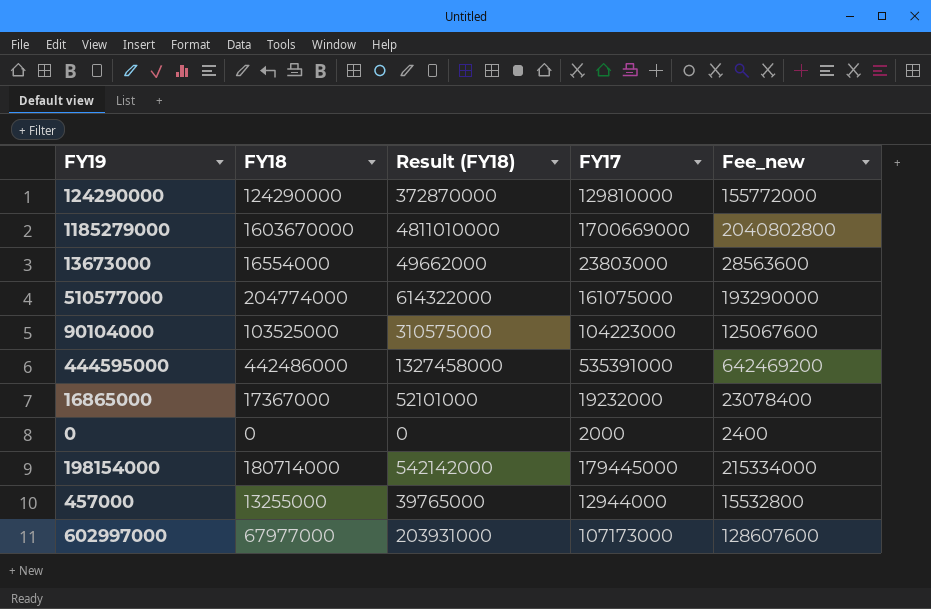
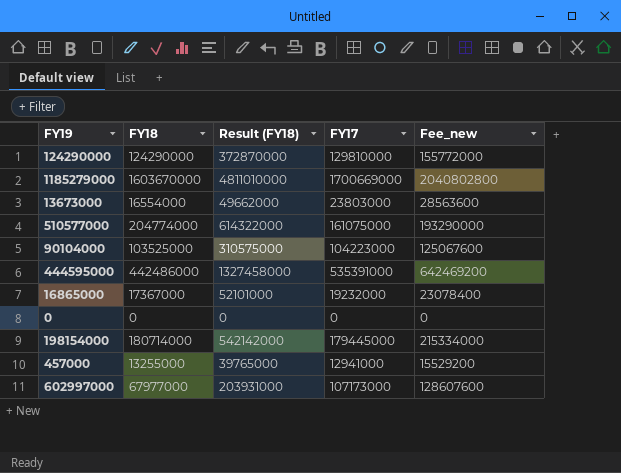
0 | FY17: 2000 -> 0
0 | Fee_new: 2400 -> 0
457000 | FY17: 12944000 -> 12941000
457000 | Fee_new: 15532800 -> 15529200

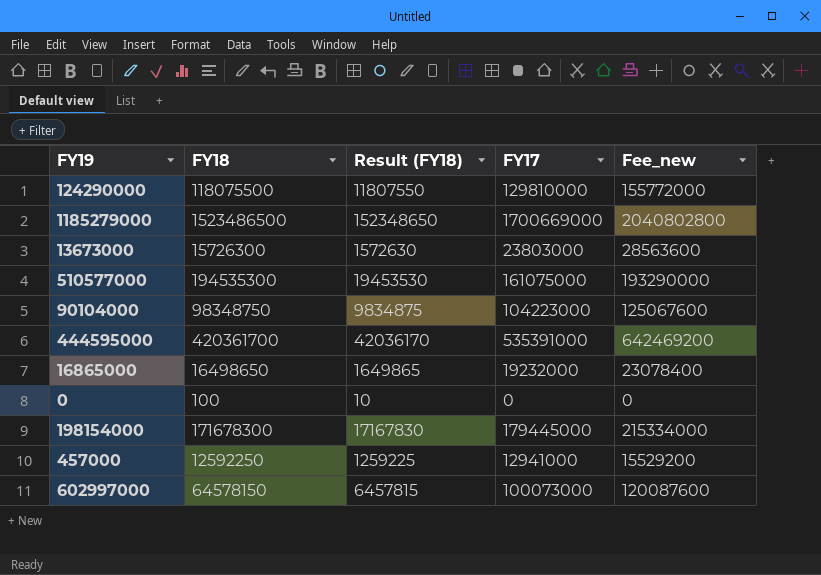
column Result (FY18) | formula: [FY18] * 3 -> [FY18] * 0.1
124290000 | FY18: 124290000 -> 118075500
1185279000 | FY18: 1603670000 -> 1523486500
13673000 | FY18: 16554000 -> 15726300
510577000 | FY18: 204774000 -> 194535300
90104000 | FY18: 103525000 -> 98348750
444595000 | FY18: 442486000 -> 420361700
16865000 | FY18: 17367000 -> 16498650
0 | FY18: 0 -> 100
198154000 | FY18: 180714000 -> 171678300
457000 | FY18: 13255000 -> 12592250
602997000 | FY18: 67977000 -> 64578150
602997000 | FY17: 107173000 -> 100073000
602997000 | Fee_new: 128607600 -> 120087600

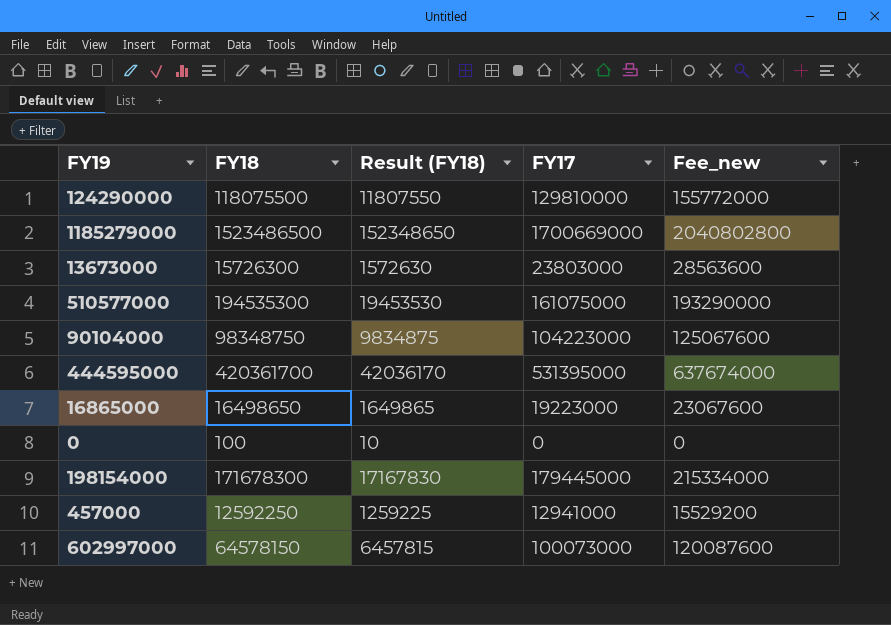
444595000 | FY17: 535391000 -> 531395000
444595000 | Fee_new: 642469200 -> 637674000
16865000 | FY17: 19232000 -> 19223000
16865000 | Fee_new: 23078400 -> 23067600

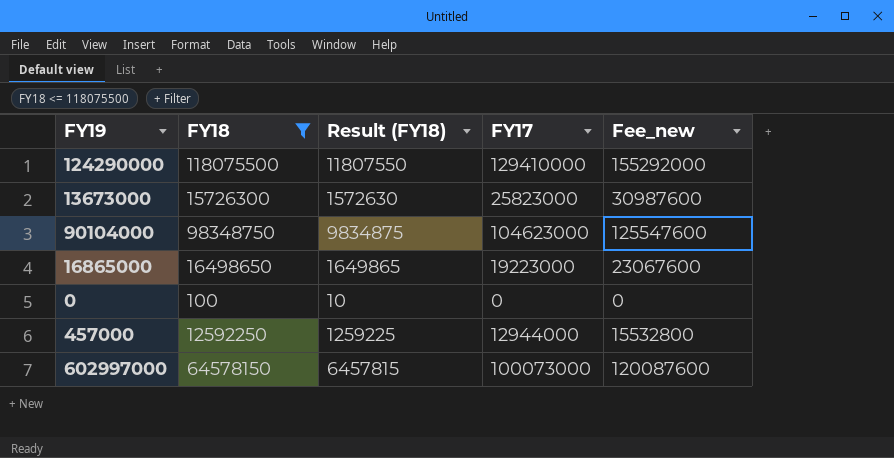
filter: none -> FY18 <= 118075500
124290000 | FY17: 129810000 -> 129410000
124290000 | Fee_new: 155772000 -> 155292000
13673000 | FY17: 23803000 -> 25823000
13673000 | Fee_new: 28563600 -> 30987600
90104000 | FY17: 104223000 -> 104623000
90104000 | Fee_new: 125067600 -> 125547600
457000 | FY17: 12941000 -> 12944000
457000 | Fee_new: 15529200 -> 15532800

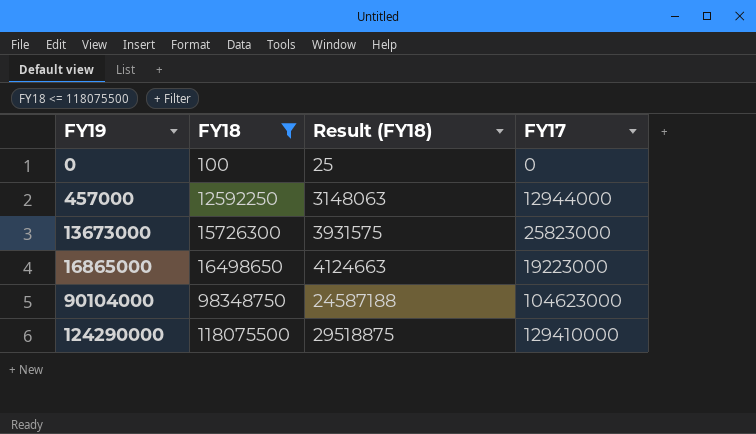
row order: none -> FY19 ascending
column Fee_new | formula: [FY17] * 1.2 -> none
column Result (FY18) | formula: [FY18] * 0.1 -> [FY18] * 0.25
row 602997000: 64578150 | 6457815 | 100073000 | 120087600 -> none

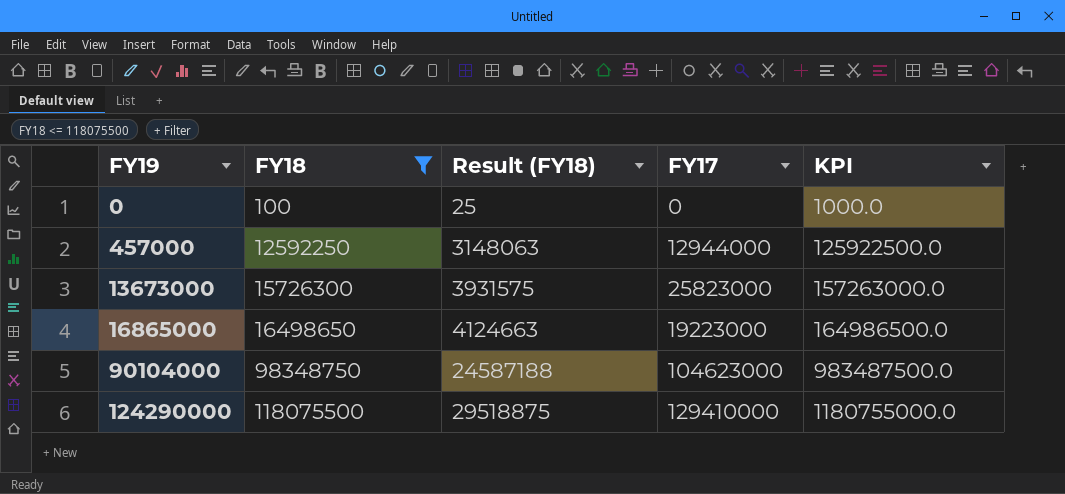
column KPI | formula: none -> [FY18] * 10

